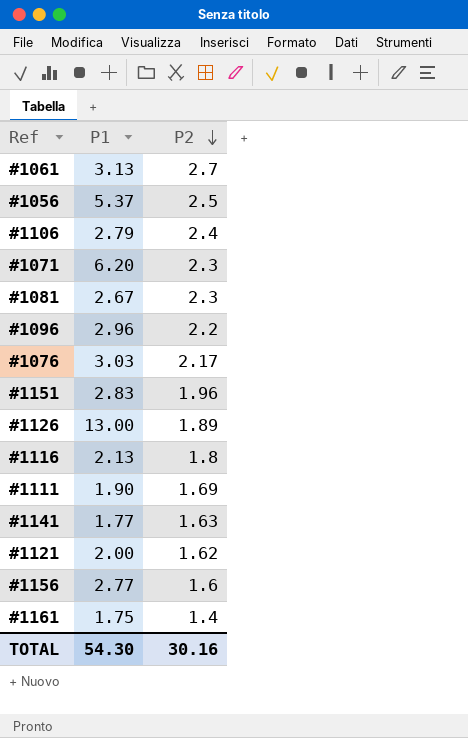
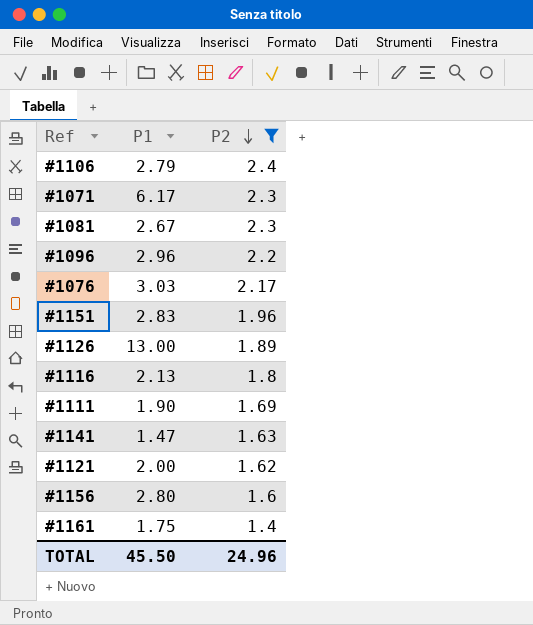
filter: none -> P2 <= 2.4
#1071 | P1: 6.20 -> 6.17
#1141 | P1: 1.77 -> 1.47
#1156 | P1: 2.77 -> 2.80
TOTAL | P1: 54.30 -> 45.50
TOTAL | P2: 30.16 -> 24.96

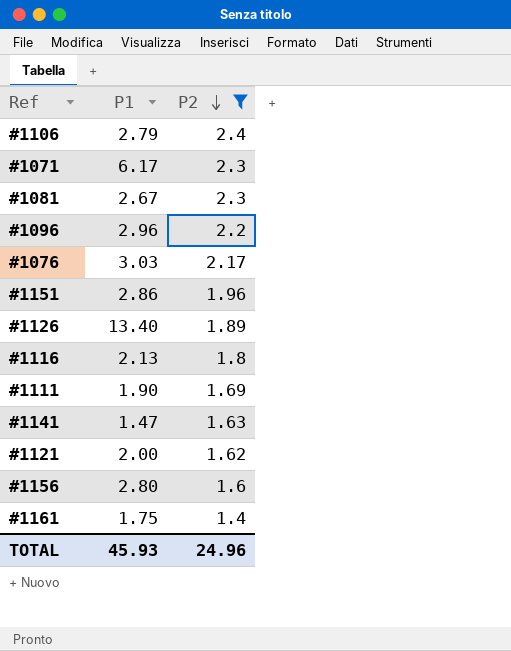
#1151 | P1: 2.83 -> 2.86
#1126 | P1: 13.00 -> 13.40
TOTAL | P1: 45.50 -> 45.93

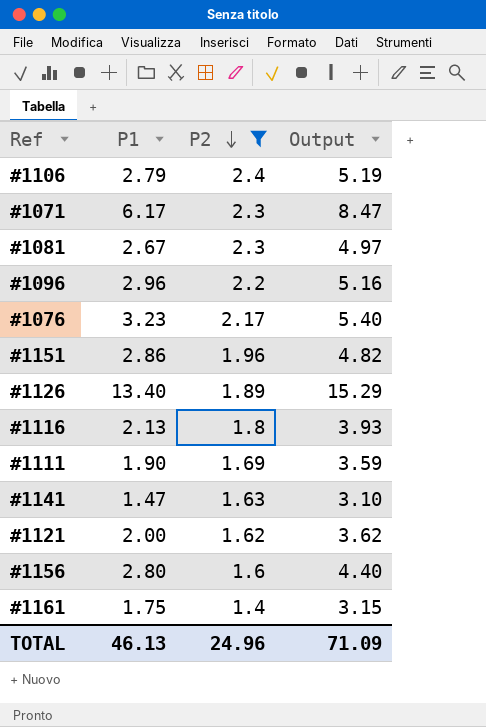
column Output | formula: none -> [P1] + [P2]
#1076 | P1: 3.03 -> 3.23
TOTAL | P1: 45.93 -> 46.13

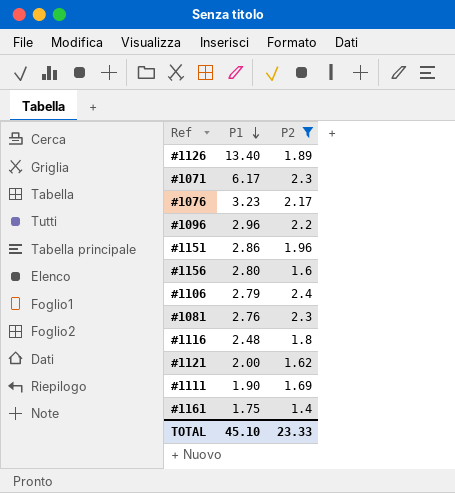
row order: P2 descending -> P1 descending
column Output | formula: [P1] + [P2] -> none
row #1141: 1.47 | 1.63 | 3.10 -> none
#1081 | P1: 2.67 -> 2.76
#1116 | P1: 2.13 -> 2.48
TOTAL | P1: 46.13 -> 45.10
TOTAL | P2: 24.96 -> 23.33

